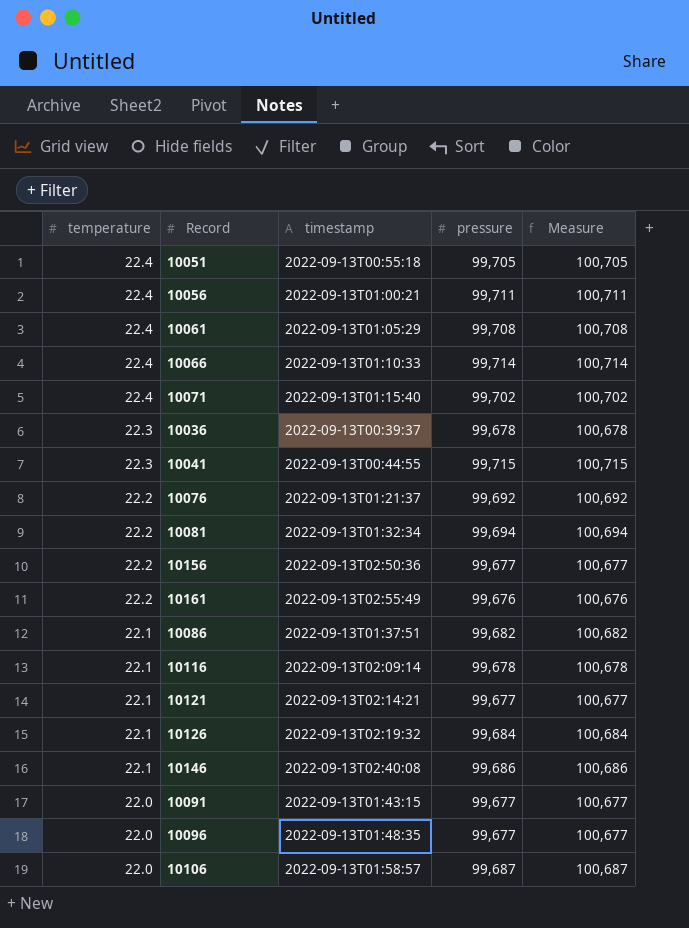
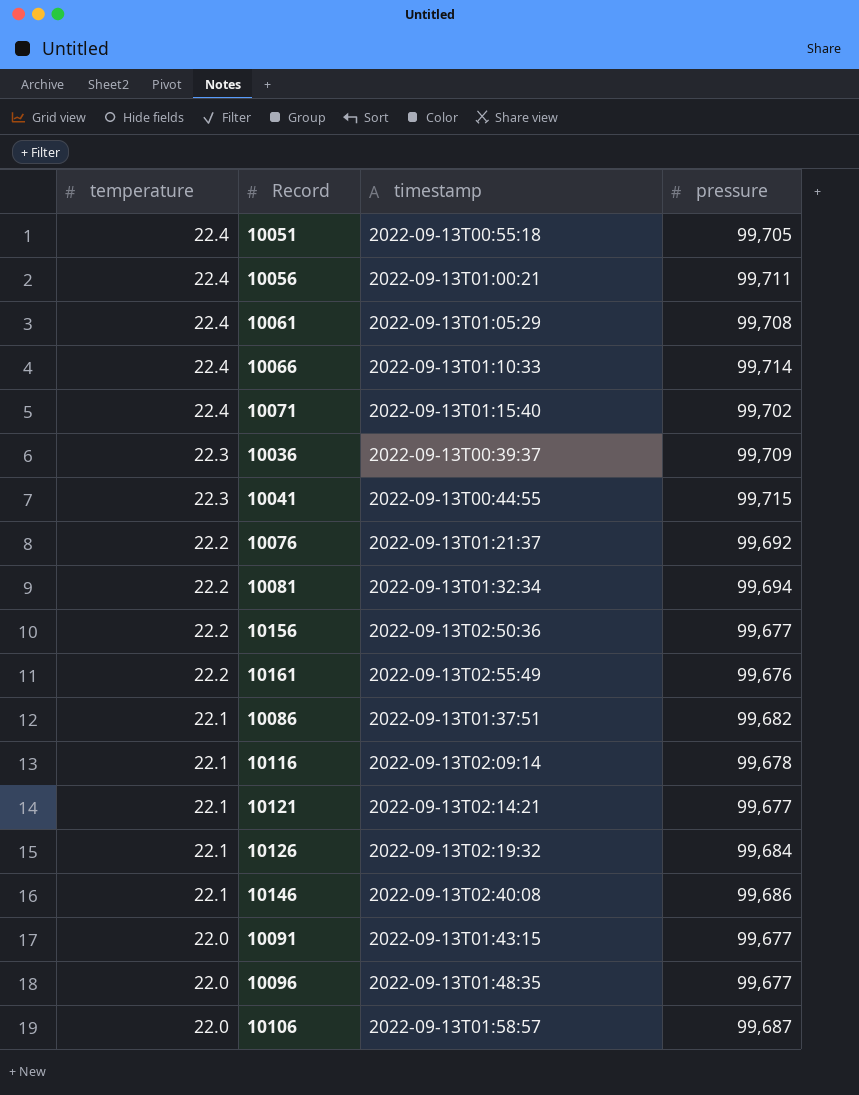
column Measure | formula: [pressure] + 1000 -> none
10036 | pressure: 99,678 -> 99,709

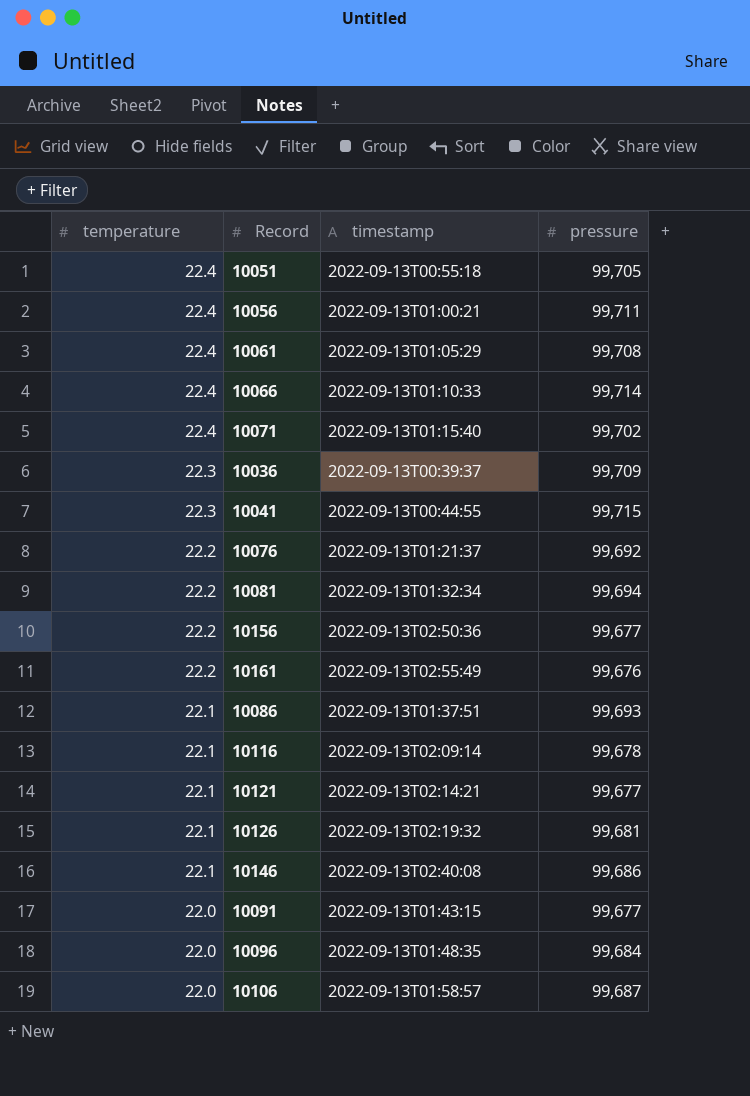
10086 | pressure: 99,682 -> 99,693
10126 | pressure: 99,684 -> 99,681
10096 | pressure: 99,677 -> 99,684

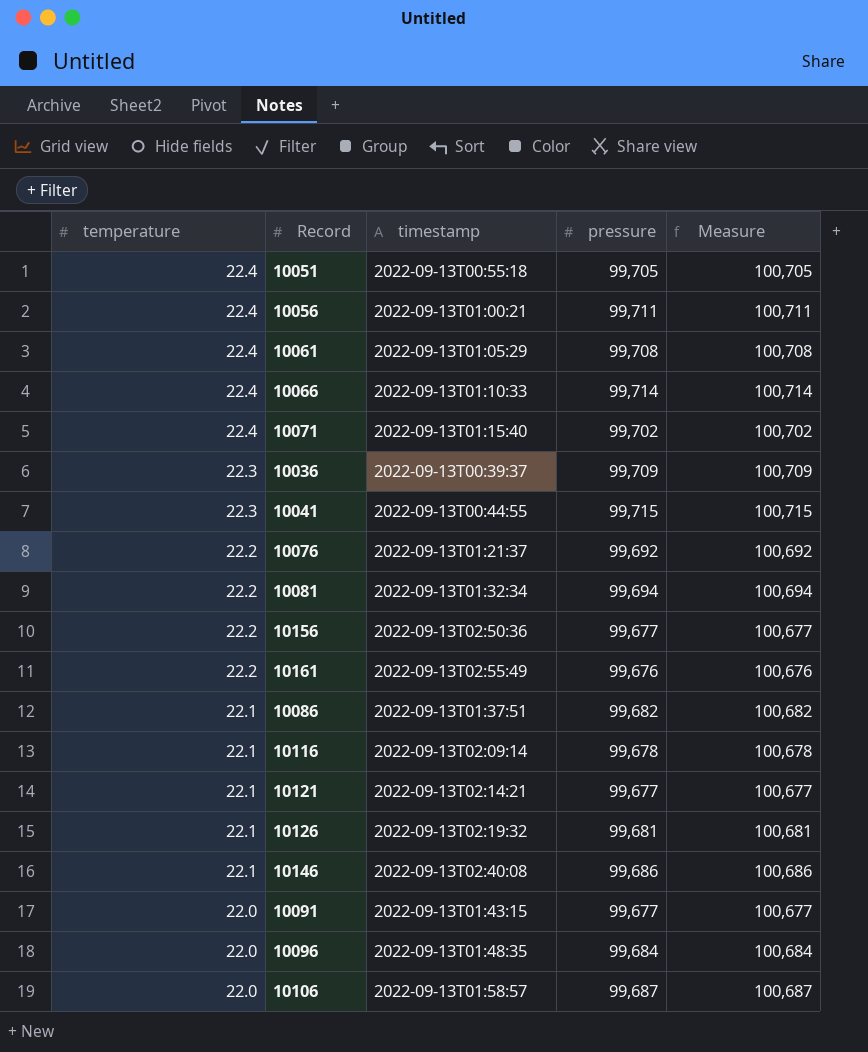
column Measure | formula: none -> [pressure] + 1000
10086 | pressure: 99,693 -> 99,682

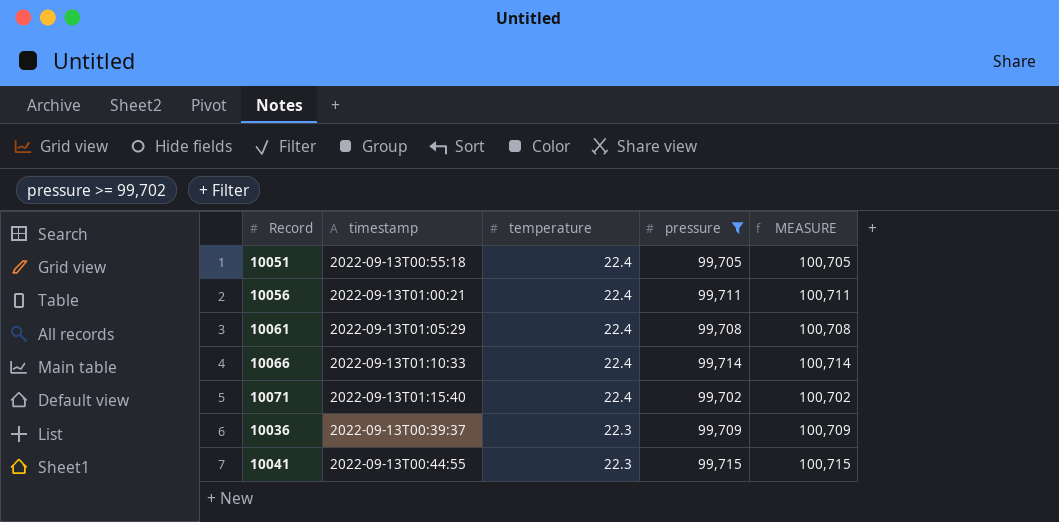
filter: none -> pressure >= 99,702
column temperature | position: 1 -> 3
column name: Measure -> MEASURE

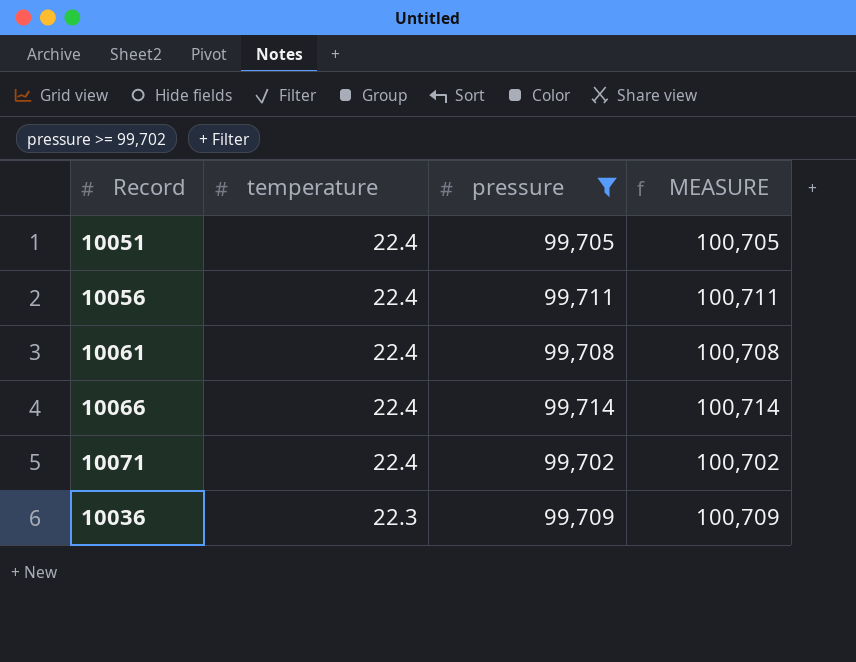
column timestamp | position: 2 -> none
row 10041: 2022-09-13T00:44:55 | 22.3 | 99,715 | 100,715 -> none

